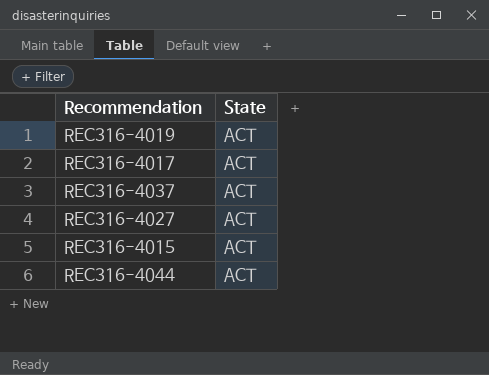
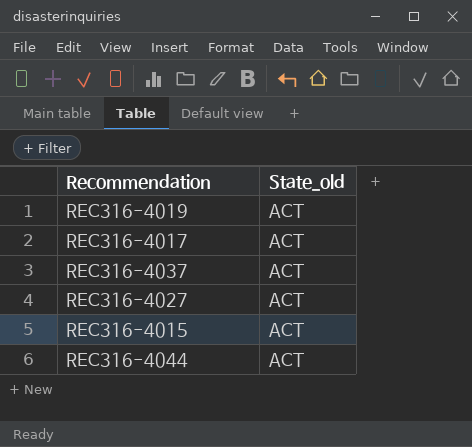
column name: State -> State_old

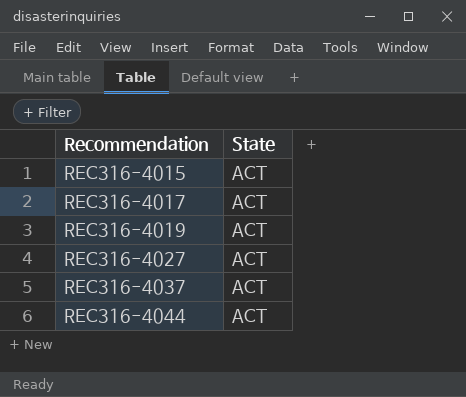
row order: none -> Recommendation ascending
column name: State_old -> State

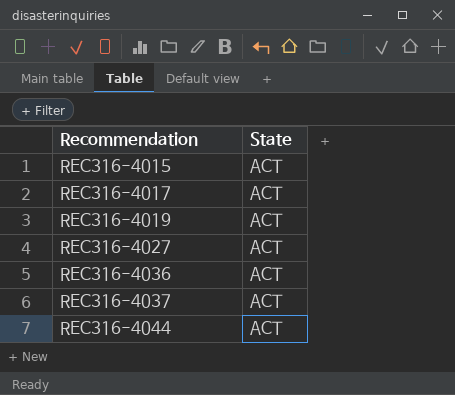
row REC316-4036: none -> ACT

